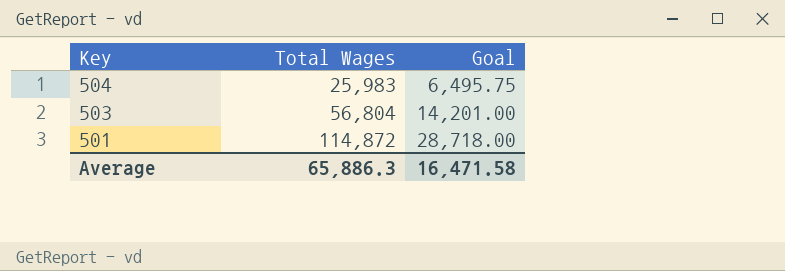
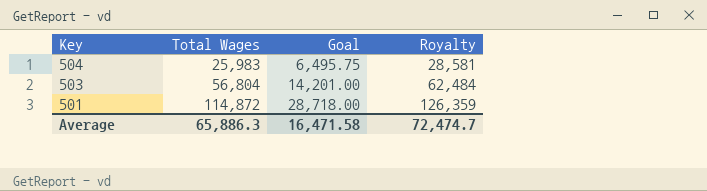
column Royalty | formula: none -> [Total Wages] * 1.1

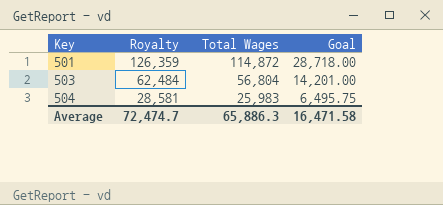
row order: Key descending -> Key ascending
column Royalty | position: 4 -> 2

